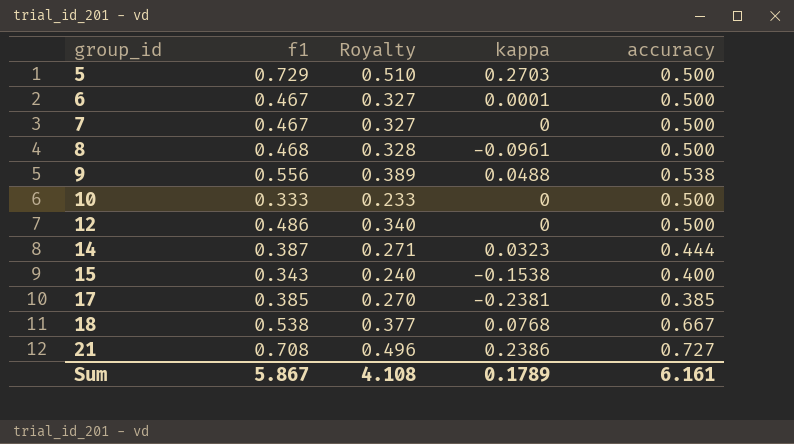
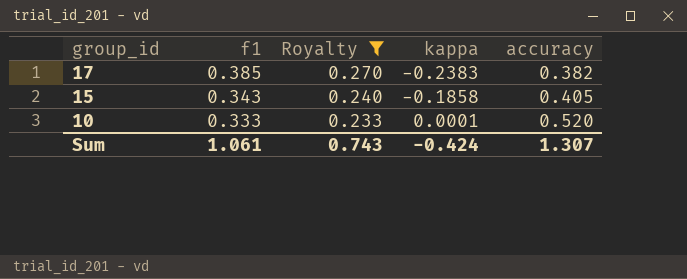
filter: none -> Royalty <= 0.270
row order: group_id ascending -> group_id descending
17 | kappa: -0.2381 -> -0.2383
17 | accuracy: 0.385 -> 0.382
15 | kappa: -0.1538 -> -0.1858
15 | accuracy: 0.400 -> 0.405
10 | kappa: 0 -> 0.0001
10 | accuracy: 0.500 -> 0.520
Sum | f1: 5.867 -> 1.061
Sum | Royalty: 4.108 -> 0.743
Sum | kappa: 0.1789 -> -0.424
Sum | accuracy: 6.161 -> 1.307

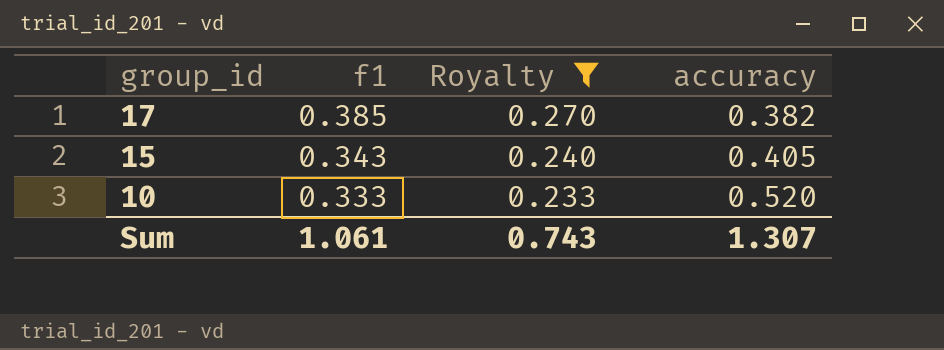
column kappa | position: 4 -> none

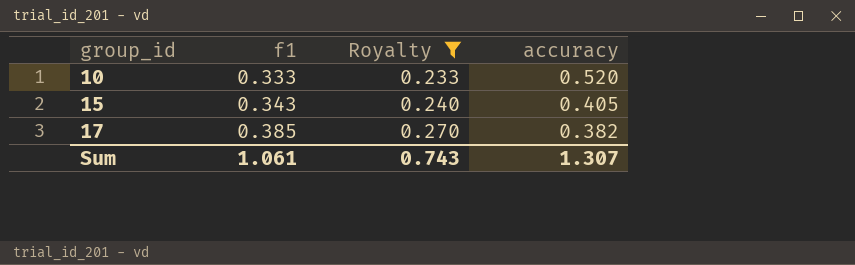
row order: group_id descending -> group_id ascending

